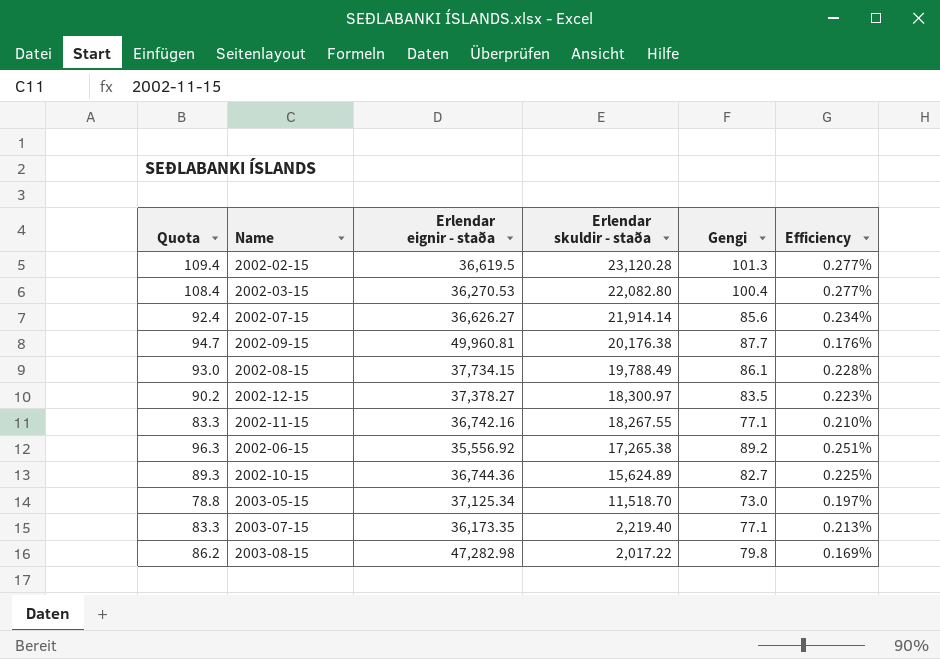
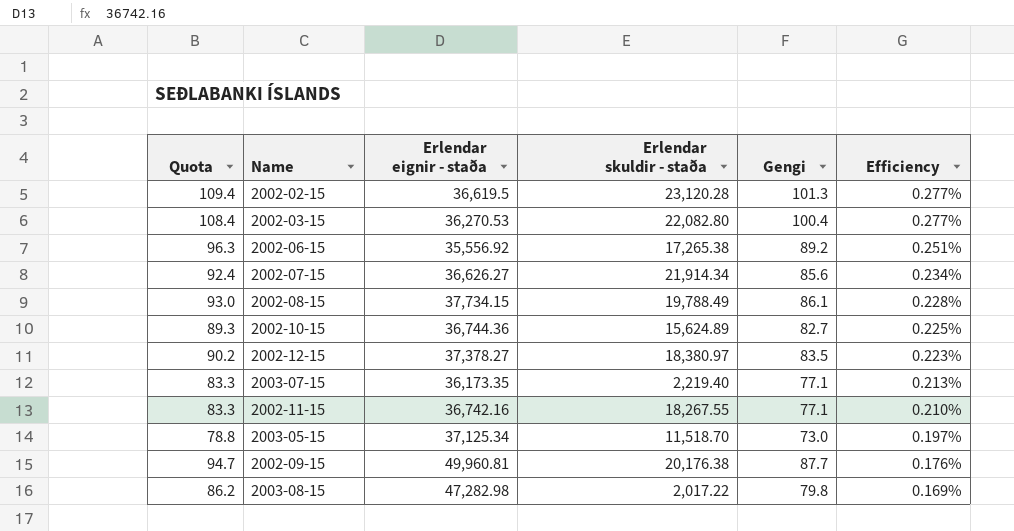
row order: Erlendar skuldir - staða descending -> Efficiency descending
2002-07-15 | Erlendar skuldir - staða: 21,914.14 -> 21,914.34
2002-12-15 | Erlendar skuldir - staða: 18,300.97 -> 18,380.97

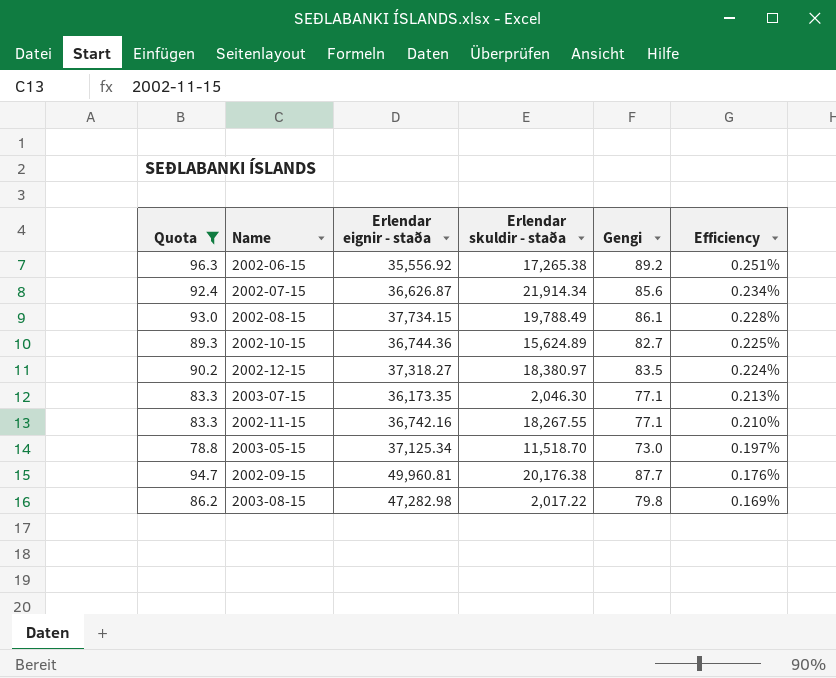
filter: none -> Quota <= 96.3
2002-07-15 | Erlendar eignir - staða: 36,626.27 -> 36,626.87
2002-12-15 | Erlendar eignir - staða: 37,378.27 -> 37,318.27
2002-12-15 | Efficiency: 0.223% -> 0.224%
2003-07-15 | Erlendar skuldir - staða: 2,219.40 -> 2,046.30

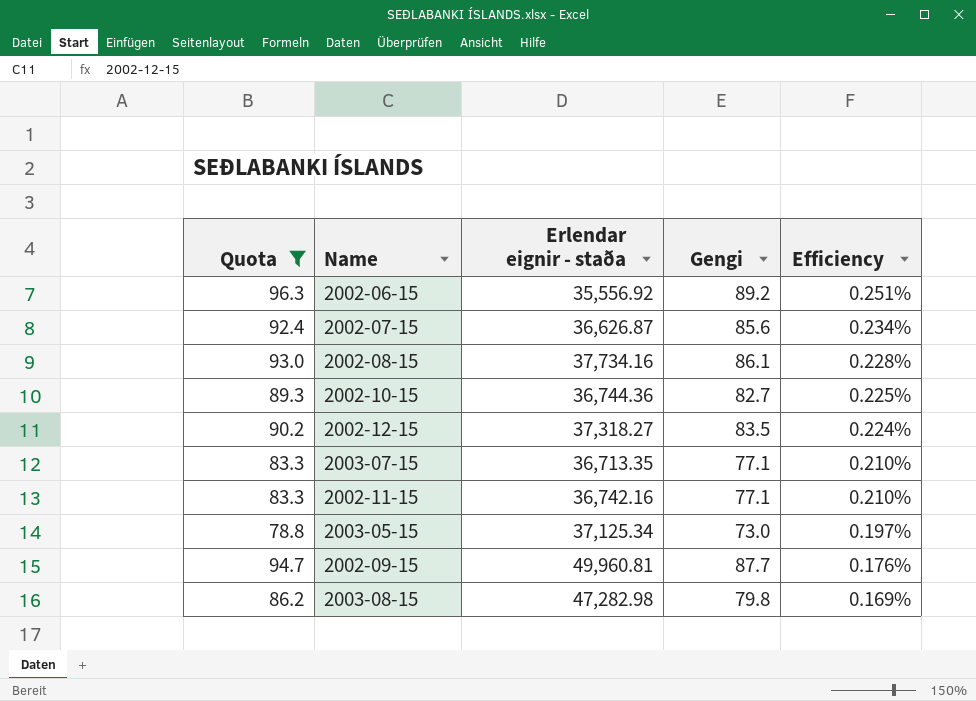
column Erlendar skuldir - staða | position: 4 -> none
2002-08-15 | Erlendar eignir - staða: 37,734.15 -> 37,734.16
2003-07-15 | Erlendar eignir - staða: 36,173.35 -> 36,713.35
2003-07-15 | Efficiency: 0.213% -> 0.210%

